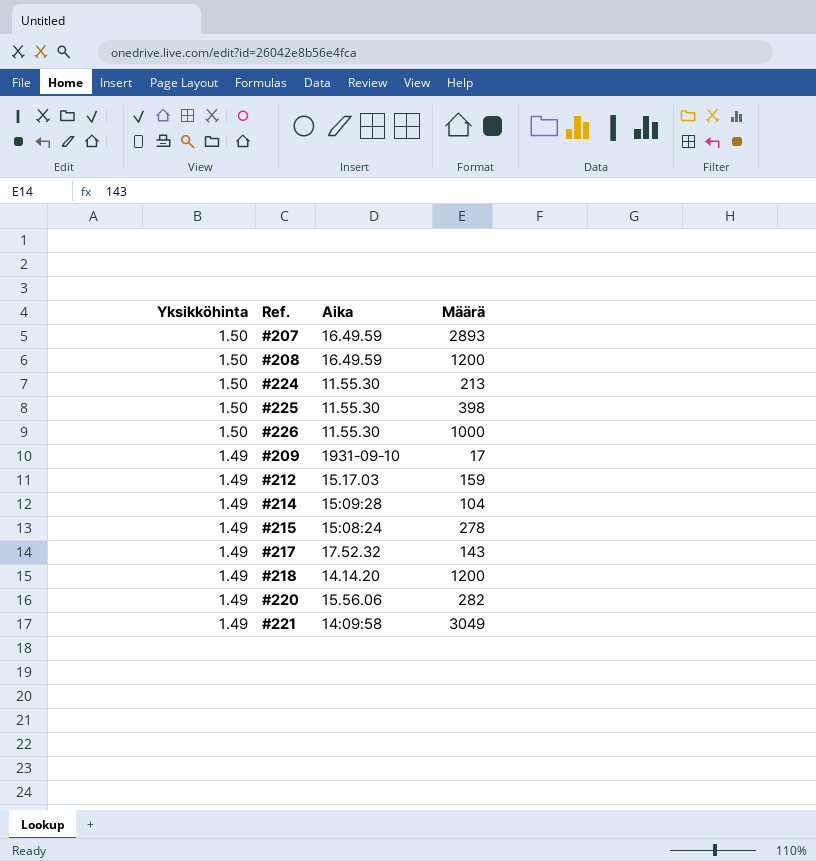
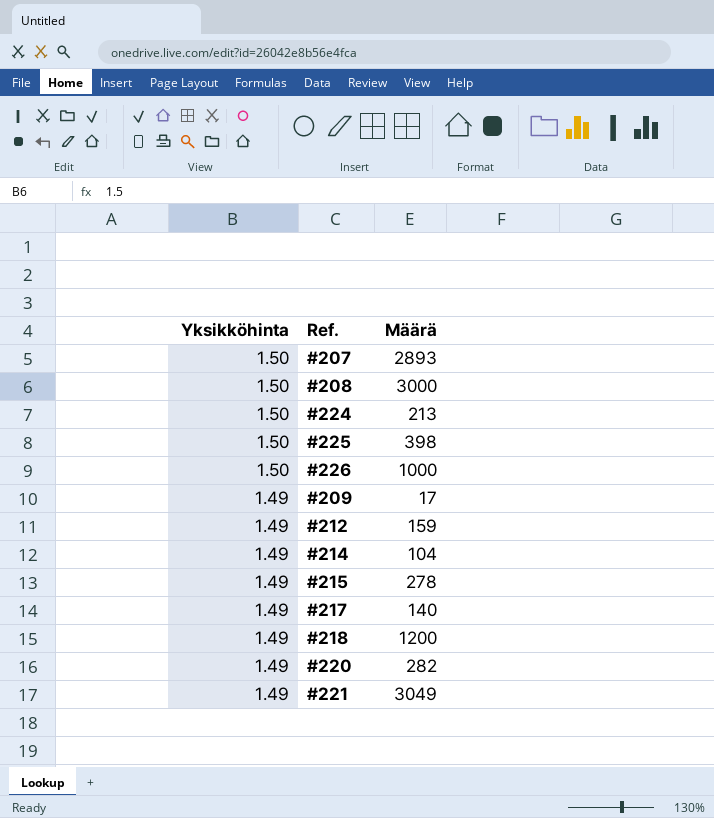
column Aika | position: 3 -> none
#208 | Määrä: 1200 -> 3000
#217 | Määrä: 143 -> 140

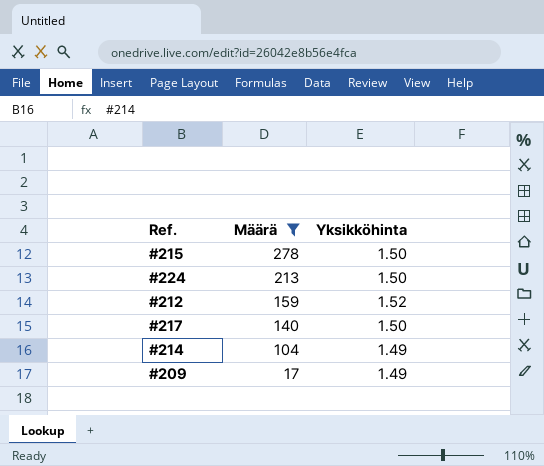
filter: none -> Määrä <= 278
row order: Yksikköhinta descending -> Määrä descending
column Yksikköhinta | position: 1 -> 3
#215 | Yksikköhinta: 1.49 -> 1.50
#212 | Yksikköhinta: 1.49 -> 1.52
#217 | Yksikköhinta: 1.49 -> 1.50

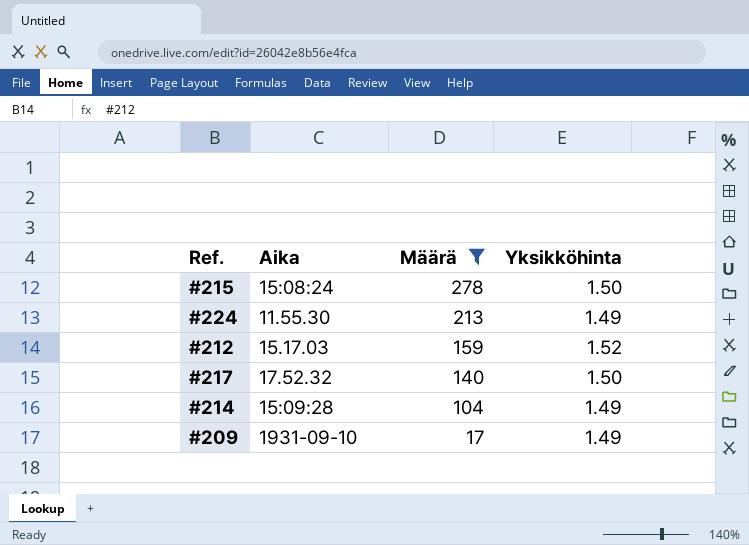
column Aika | position: none -> 2
#224 | Yksikköhinta: 1.50 -> 1.49

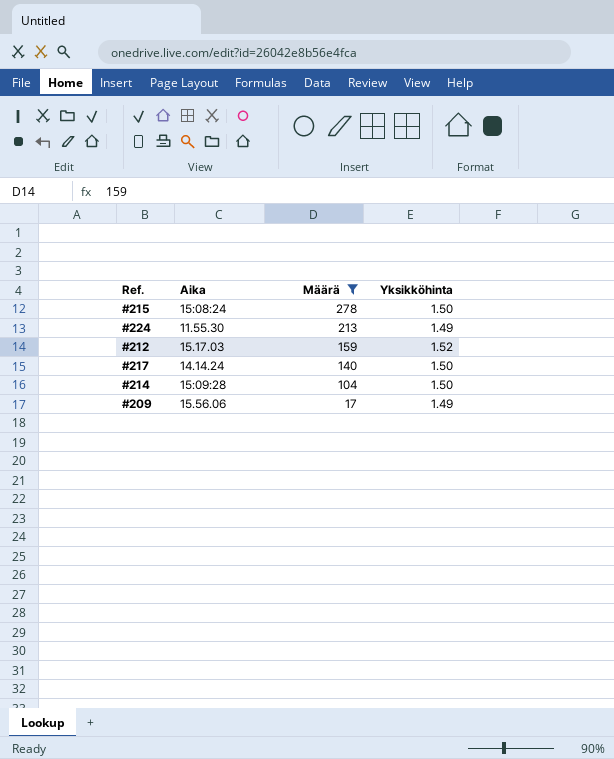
#217 | Aika: 17.52.32 -> 14.14.24
#214 | Yksikköhinta: 1.49 -> 1.50
#209 | Aika: 1931-09-10 -> 15.56.06

